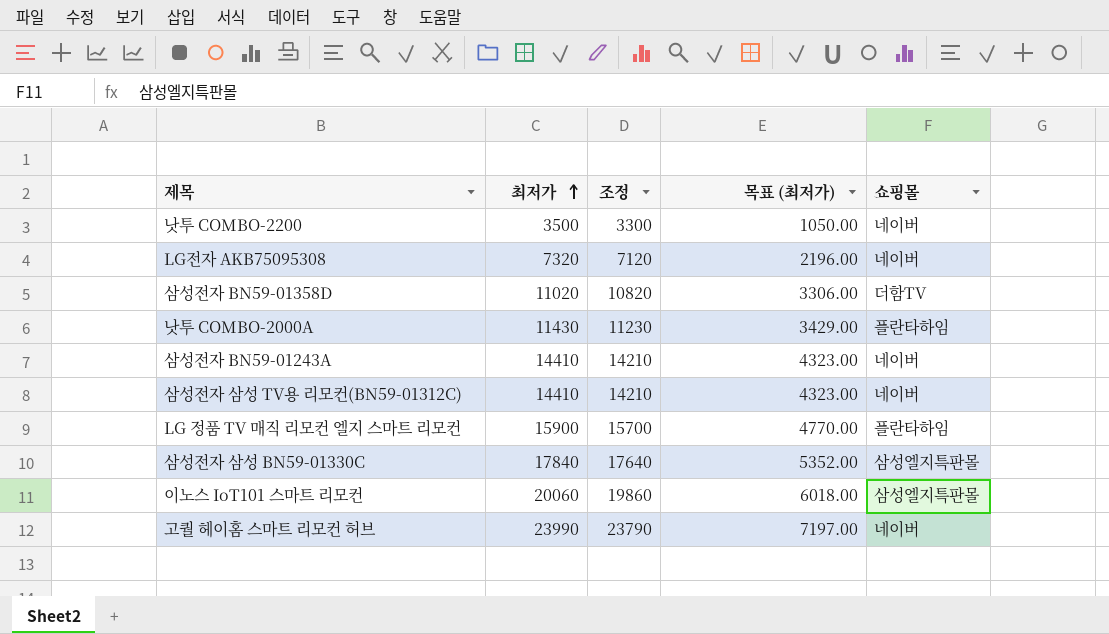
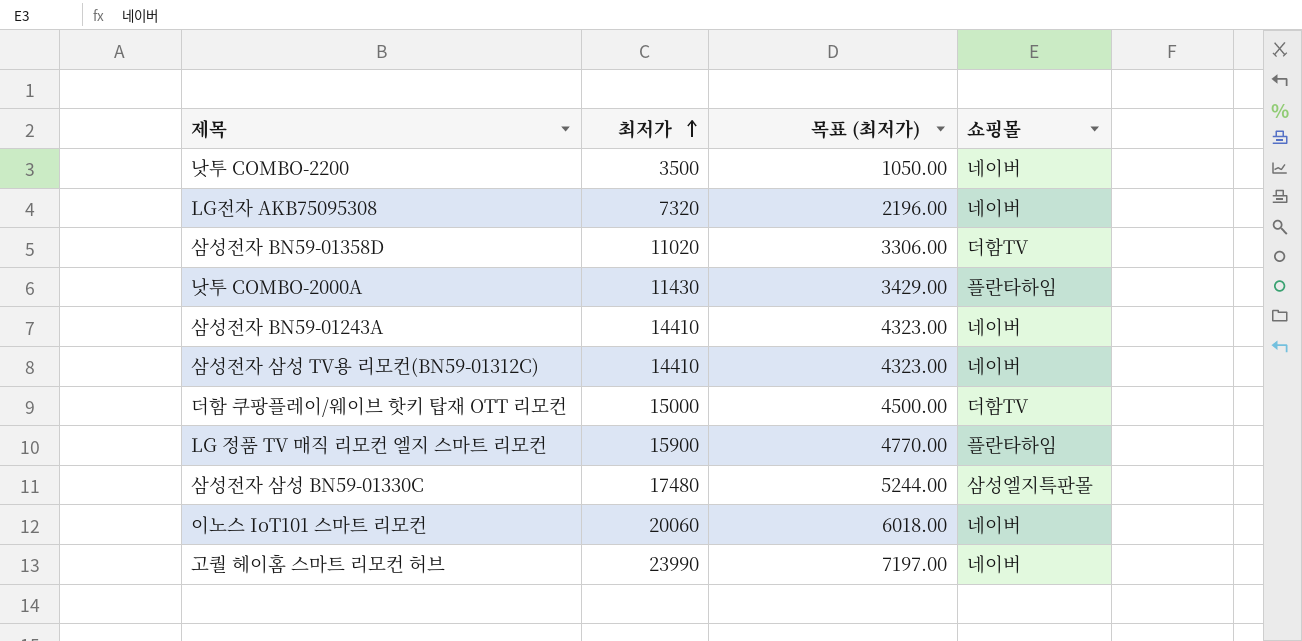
column 조정 | formula: [최저가] - 200 -> none
row 더함 쿠팡플레이/웨이브 핫키 탑재 OTT 리모컨: none -> 15000 | 4500.00 | 더함TV
삼성전자 삼성 BN59-01330C | 최저가: 17840 -> 17480
삼성전자 삼성 BN59-01330C | 목표 (최저가): 5352.00 -> 5244.00
이노스 IoT101 스마트 리모컨 | 쇼핑몰: 삼성엘지특판몰 -> 네이버

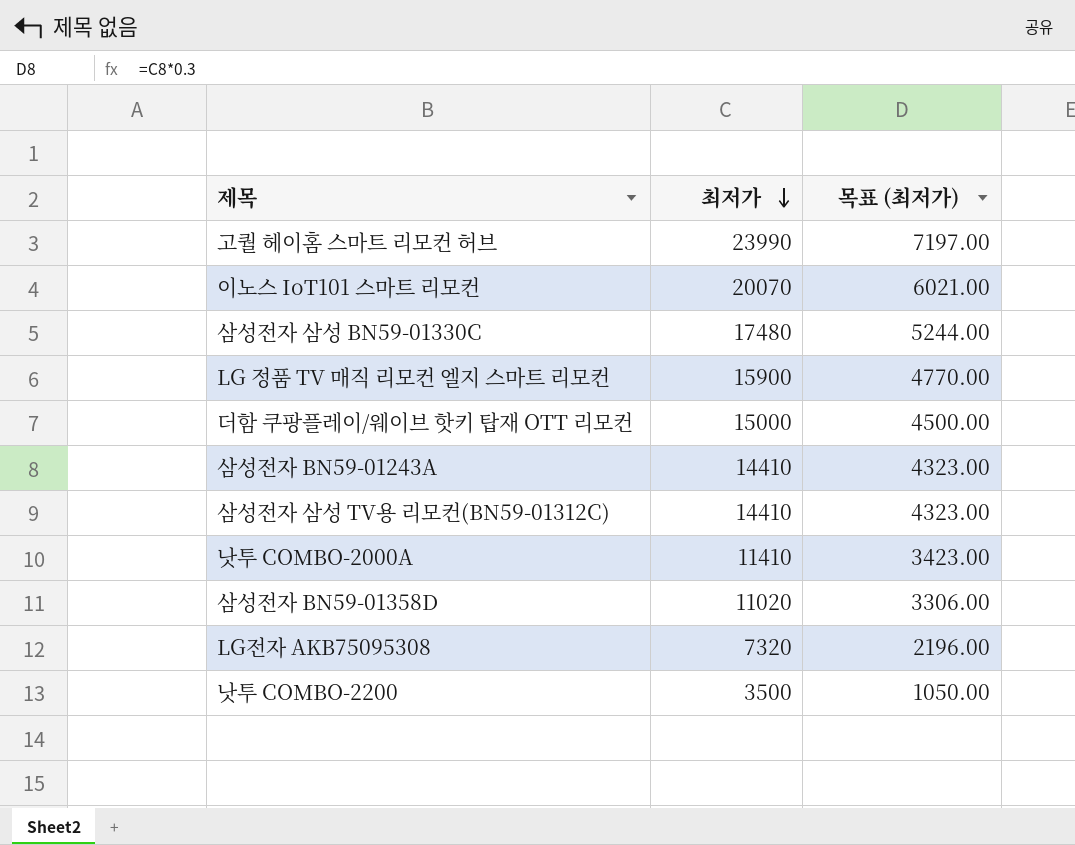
row order: 최저가 ascending -> 최저가 descending
column 쇼핑몰 | position: 4 -> none
이노스 IoT101 스마트 리모컨 | 최저가: 20060 -> 20070
이노스 IoT101 스마트 리모컨 | 목표 (최저가): 6018.00 -> 6021.00
낫투 COMBO-2000A | 최저가: 11430 -> 11410
낫투 COMBO-2000A | 목표 (최저가): 3429.00 -> 3423.00

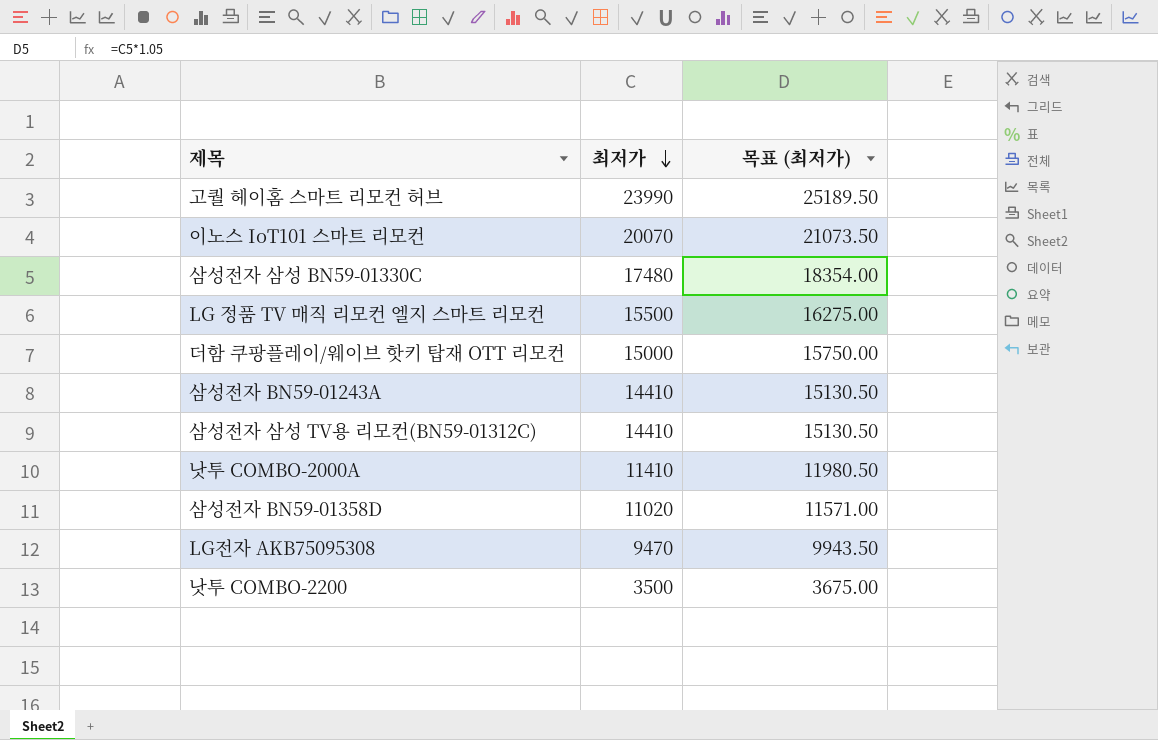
column 목표 (최저가) | formula: [최저가] * 0.3 -> [최저가] * 1.05
LG 정품 TV 매직 리모컨 엘지 스마트 리모컨 | 최저가: 15900 -> 15500
LG전자 AKB75095308 | 최저가: 7320 -> 9470

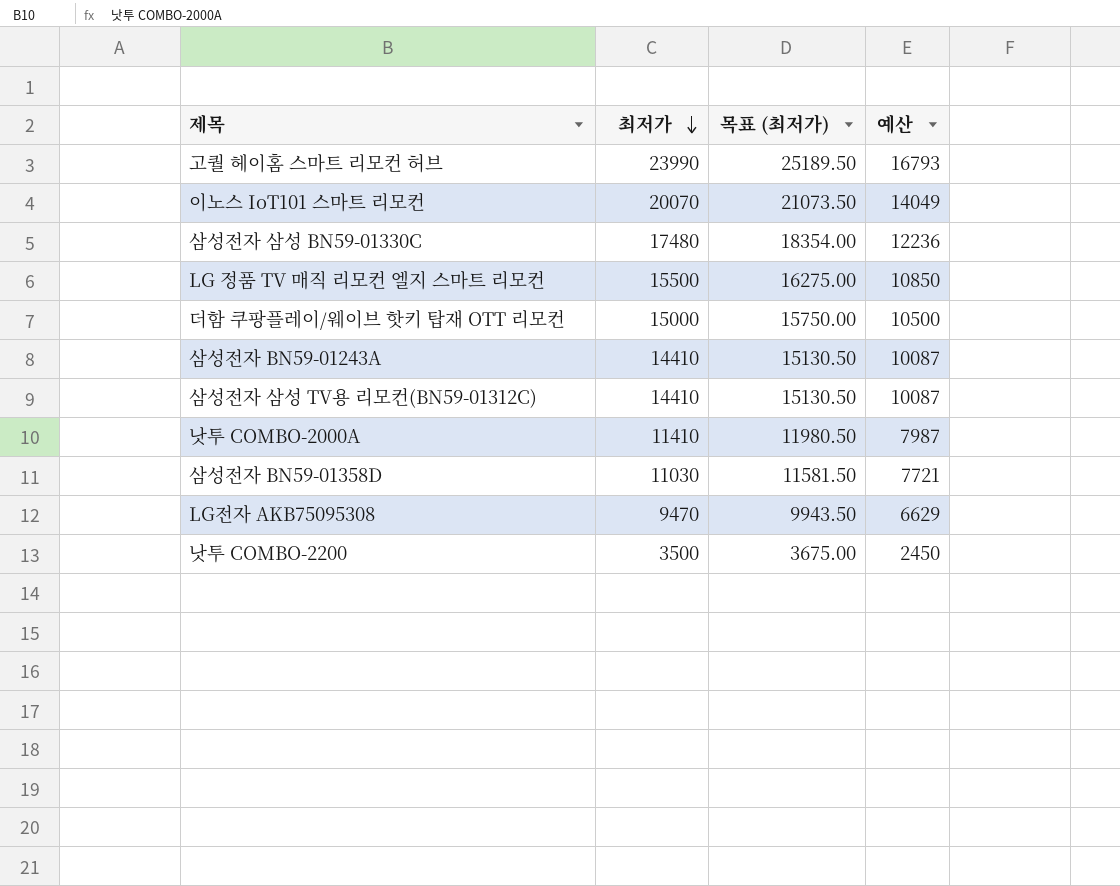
column 예산 | formula: none -> [최저가] * 0.7
삼성전자 BN59-01358D | 최저가: 11020 -> 11030
삼성전자 BN59-01358D | 목표 (최저가): 11571.00 -> 11581.50

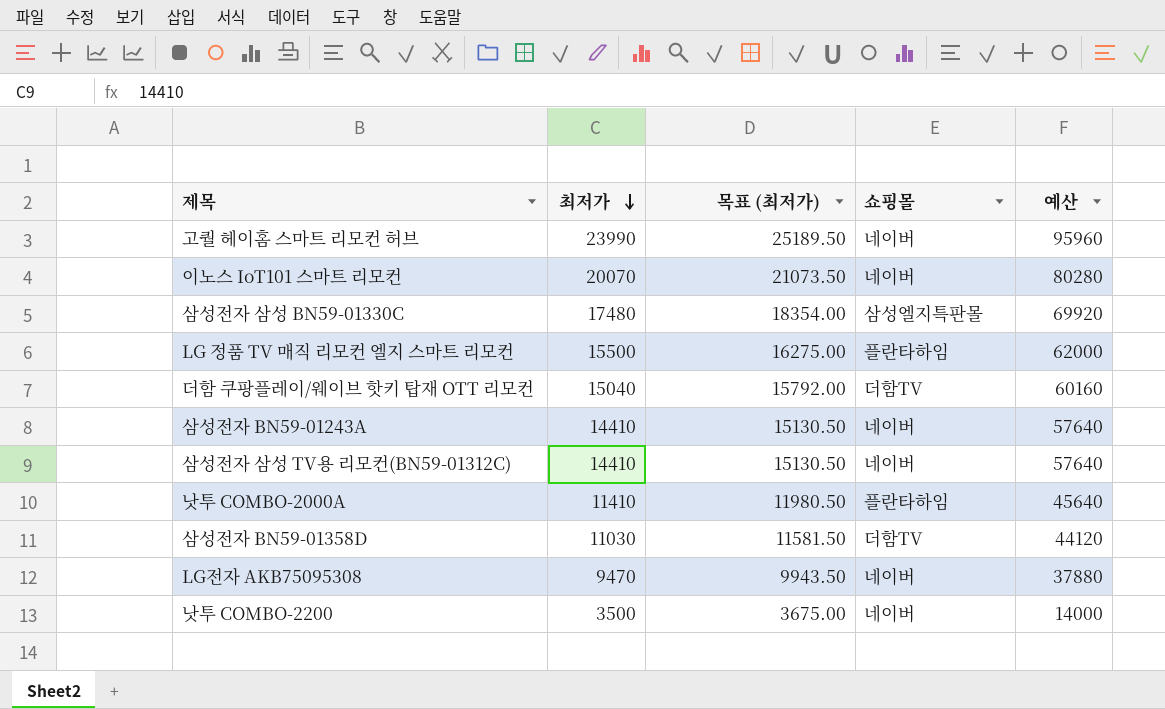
column 쇼핑몰 | position: none -> 4
column 예산 | formula: [최저가] * 0.7 -> [최저가] * 4
더함 쿠팡플레이/웨이브 핫키 탑재 OTT 리모컨 | 최저가: 15000 -> 15040
더함 쿠팡플레이/웨이브 핫키 탑재 OTT 리모컨 | 목표 (최저가): 15750.00 -> 15792.00

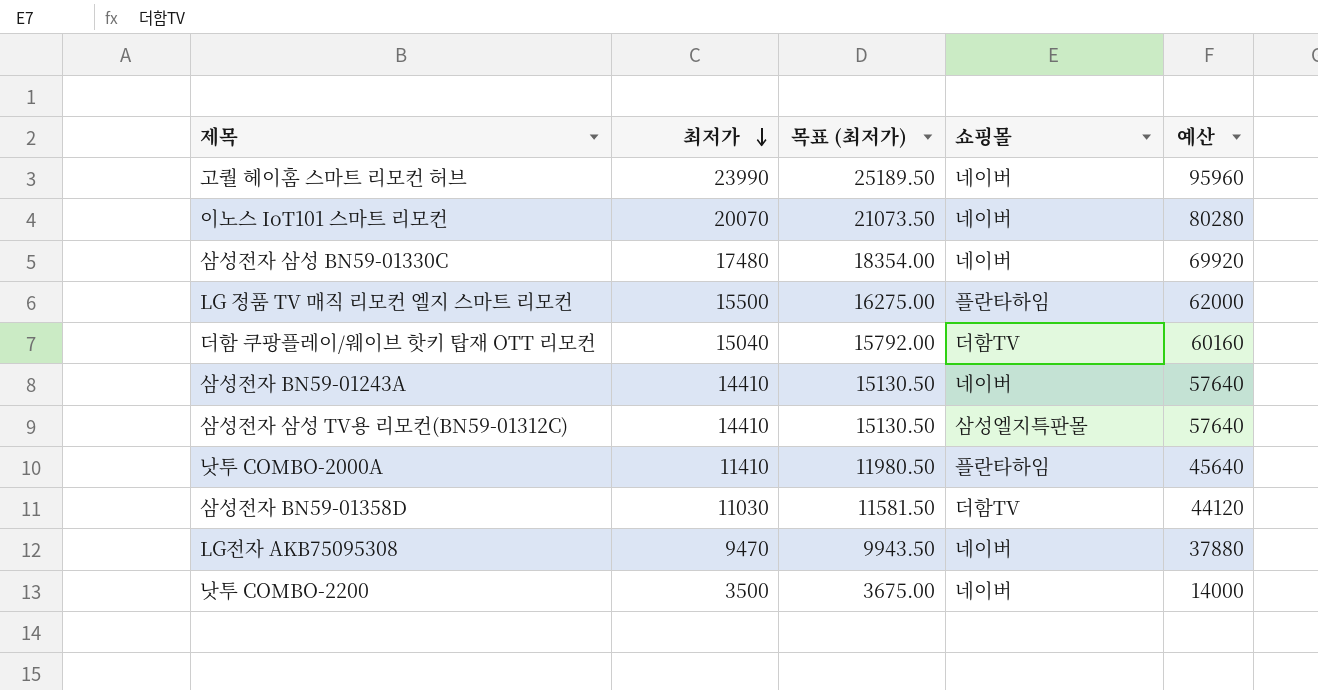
삼성전자 삼성 BN59-01330C | 쇼핑몰: 삼성엘지특판몰 -> 네이버
삼성전자 삼성 TV용 리모컨(BN59-01312C) | 쇼핑몰: 네이버 -> 삼성엘지특판몰

